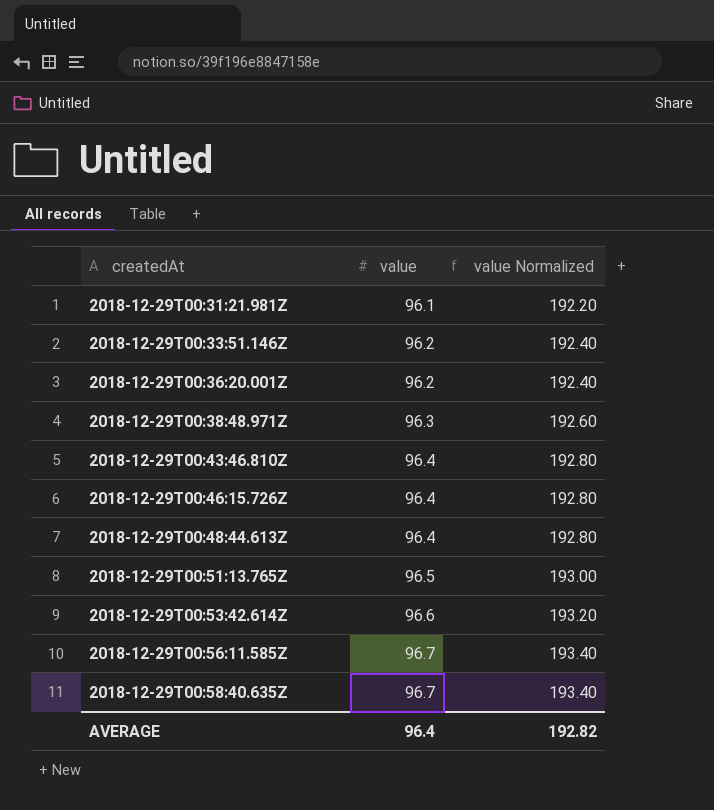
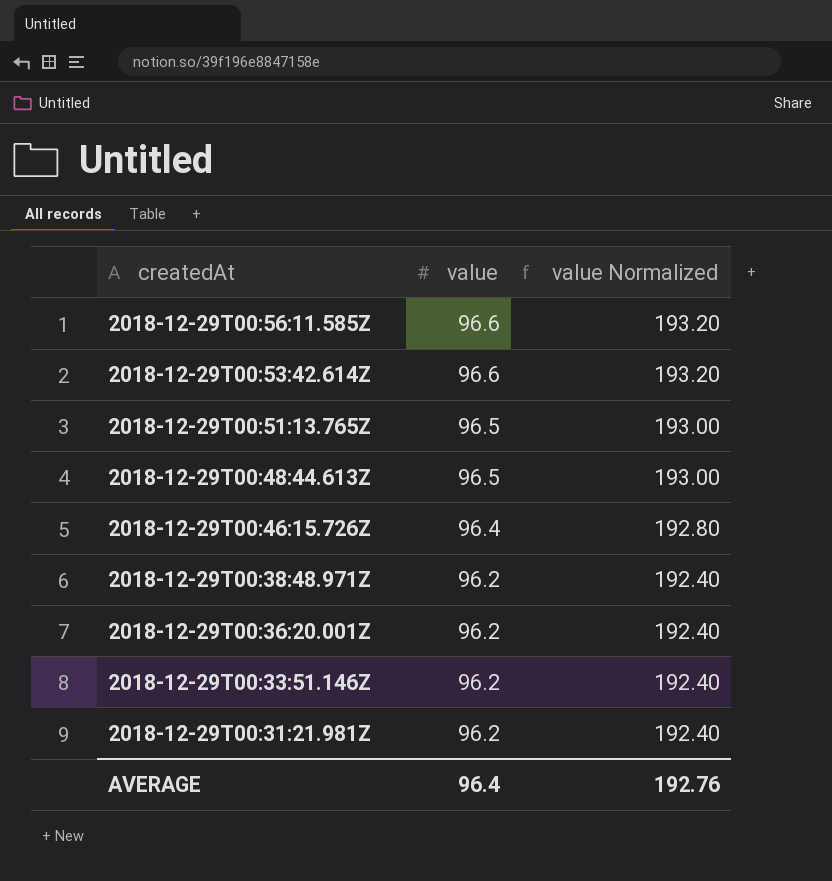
row order: createdAt ascending -> createdAt descending
row 2018-12-29T00:43:46.810Z: 96.4 | 192.80 -> none
row 2018-12-29T00:58:40.635Z: 96.7 | 193.40 -> none
2018-12-29T00:56:11.585Z | value: 96.7 -> 96.6
2018-12-29T00:56:11.585Z | value Normalized: 193.40 -> 193.20
2018-12-29T00:48:44.613Z | value: 96.4 -> 96.5
2018-12-29T00:48:44.613Z | value Normalized: 192.80 -> 193.00
2018-12-29T00:38:48.971Z | value: 96.3 -> 96.2
2018-12-29T00:38:48.971Z | value Normalized: 192.60 -> 192.40
2018-12-29T00:31:21.981Z | value: 96.1 -> 96.2
2018-12-29T00:31:21.981Z | value Normalized: 192.20 -> 192.40
AVERAGE | value Normalized: 192.82 -> 192.76

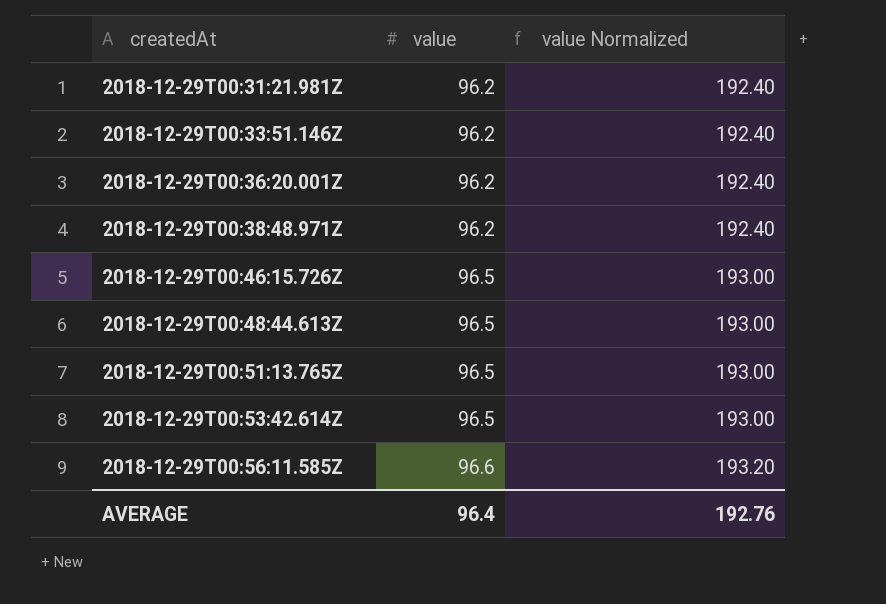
row order: createdAt descending -> createdAt ascending
2018-12-29T00:46:15.726Z | value: 96.4 -> 96.5
2018-12-29T00:46:15.726Z | value Normalized: 192.80 -> 193.00
2018-12-29T00:53:42.614Z | value: 96.6 -> 96.5
2018-12-29T00:53:42.614Z | value Normalized: 193.20 -> 193.00

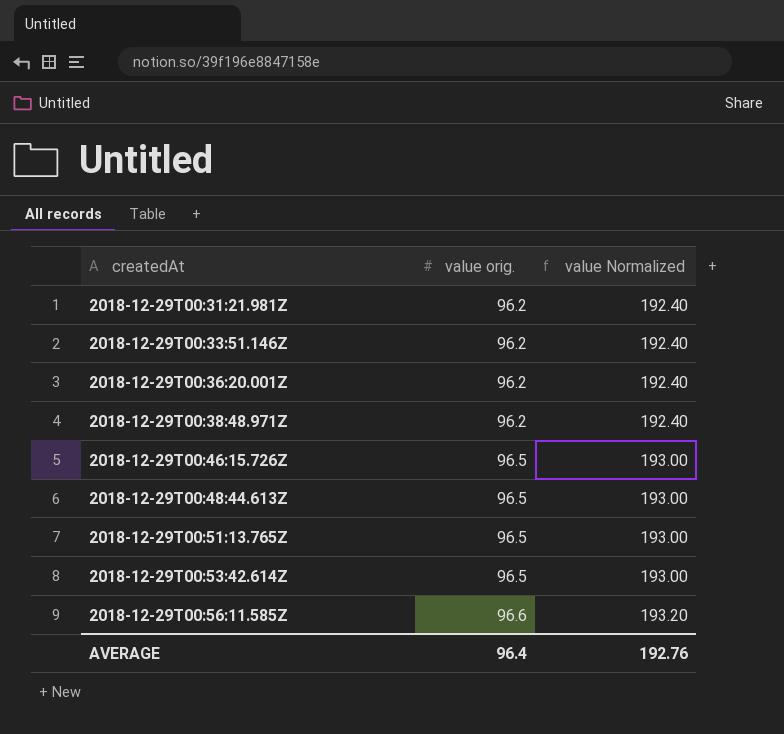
column name: value -> value orig.

